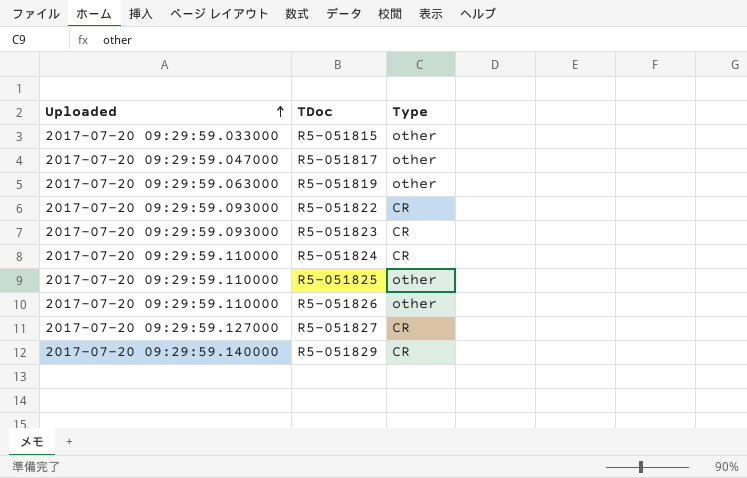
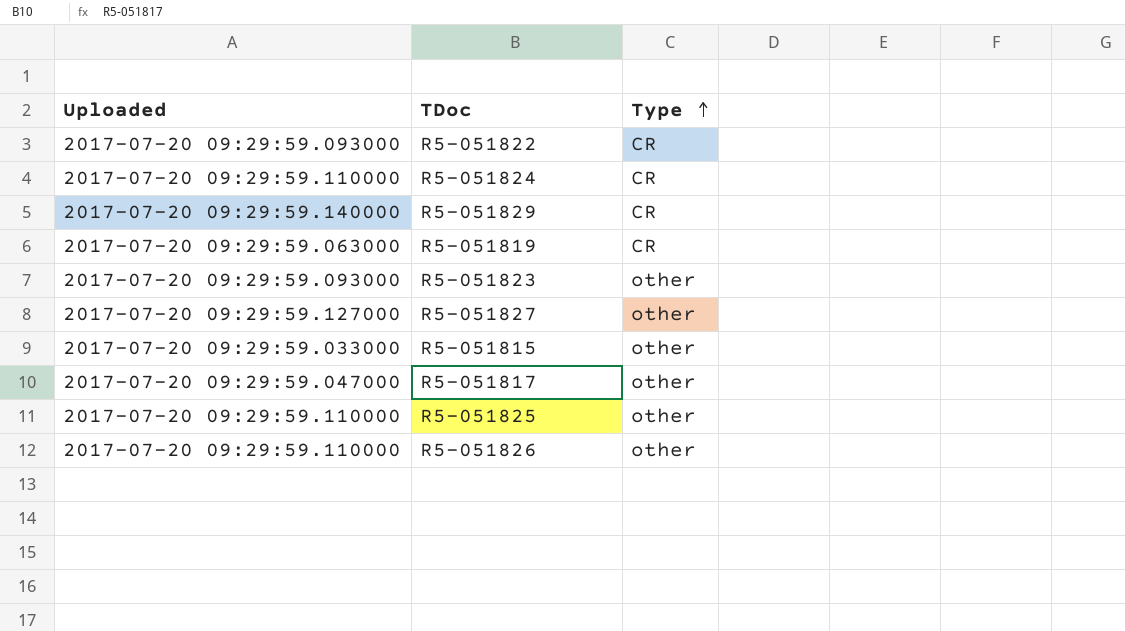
row order: Uploaded ascending -> Type ascending
R5-051819 | Type: other -> CR
R5-051823 | Type: CR -> other
R5-051827 | Type: CR -> other

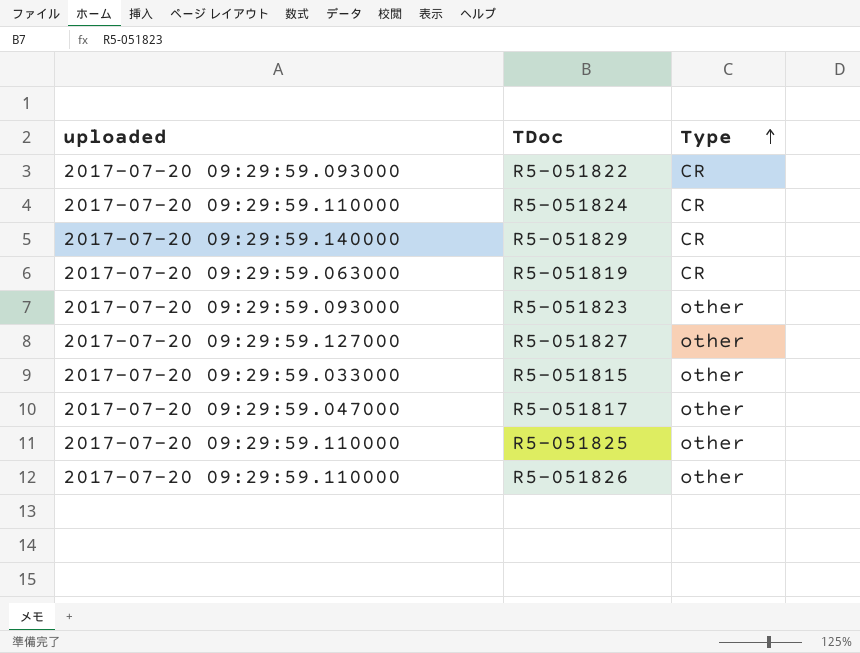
column name: Uploaded -> uploaded

